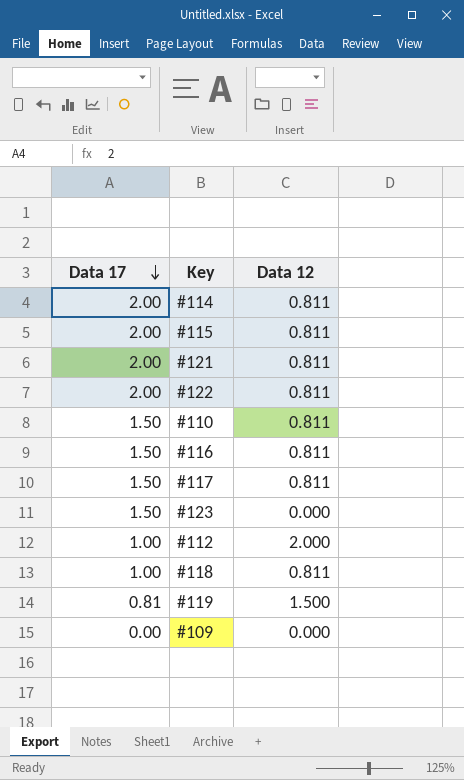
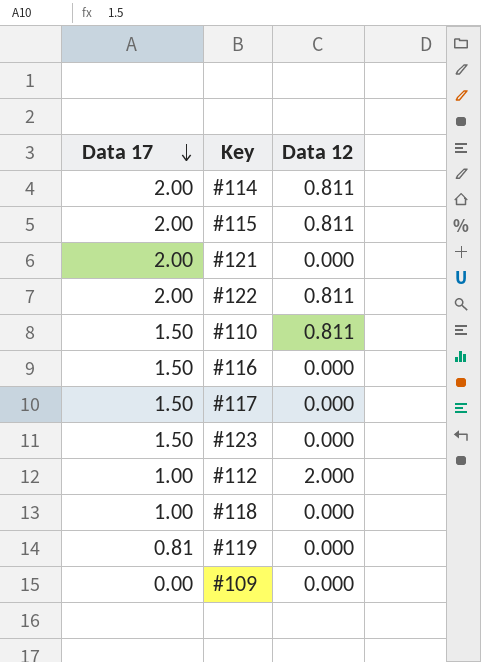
#121 | Data 12: 0.811 -> 0.000
#116 | Data 12: 0.811 -> 0.000
#117 | Data 12: 0.811 -> 0.000
#118 | Data 12: 0.811 -> 0.000
#119 | Data 12: 1.500 -> 0.000

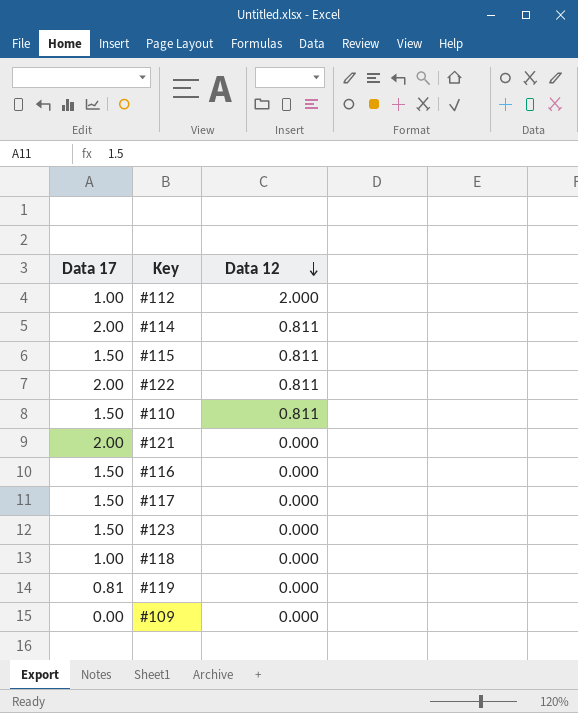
row order: Data 17 descending -> Data 12 descending
#115 | Data 17: 2.00 -> 1.50

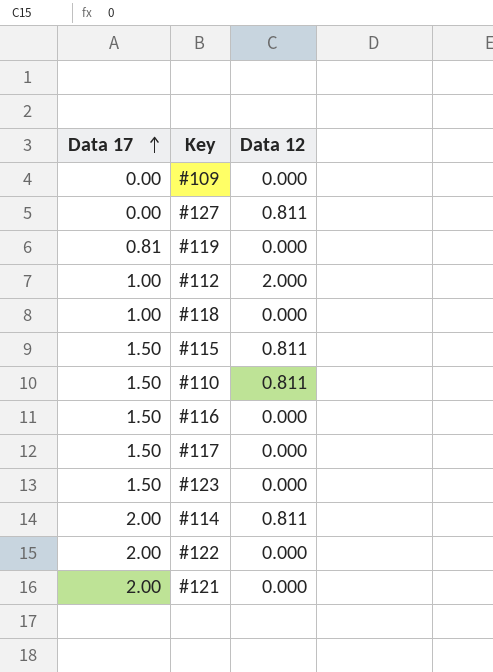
row order: Data 12 descending -> Data 17 ascending
row #127: none -> 0.00 | 0.811
#122 | Data 12: 0.811 -> 0.000

